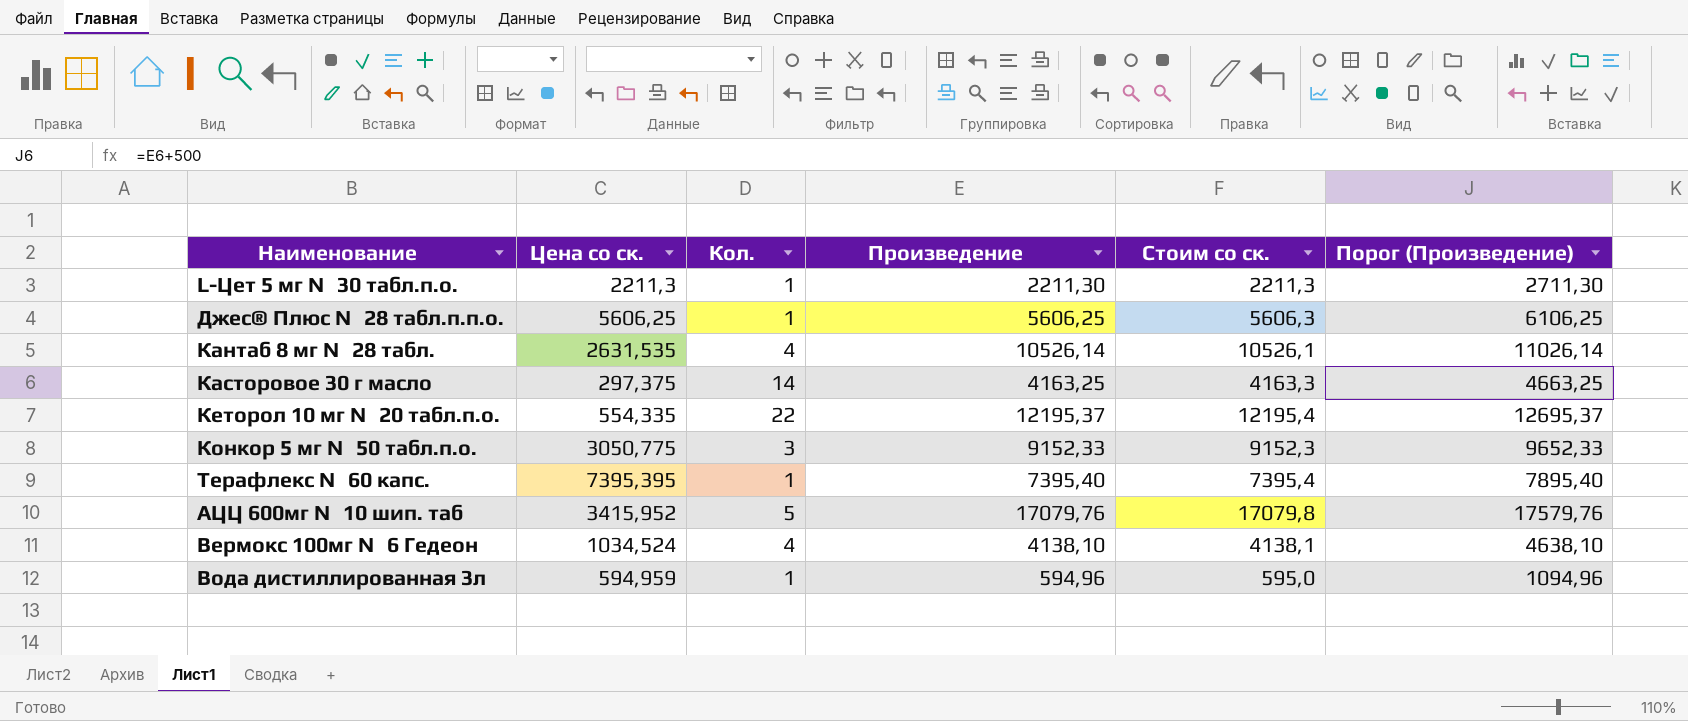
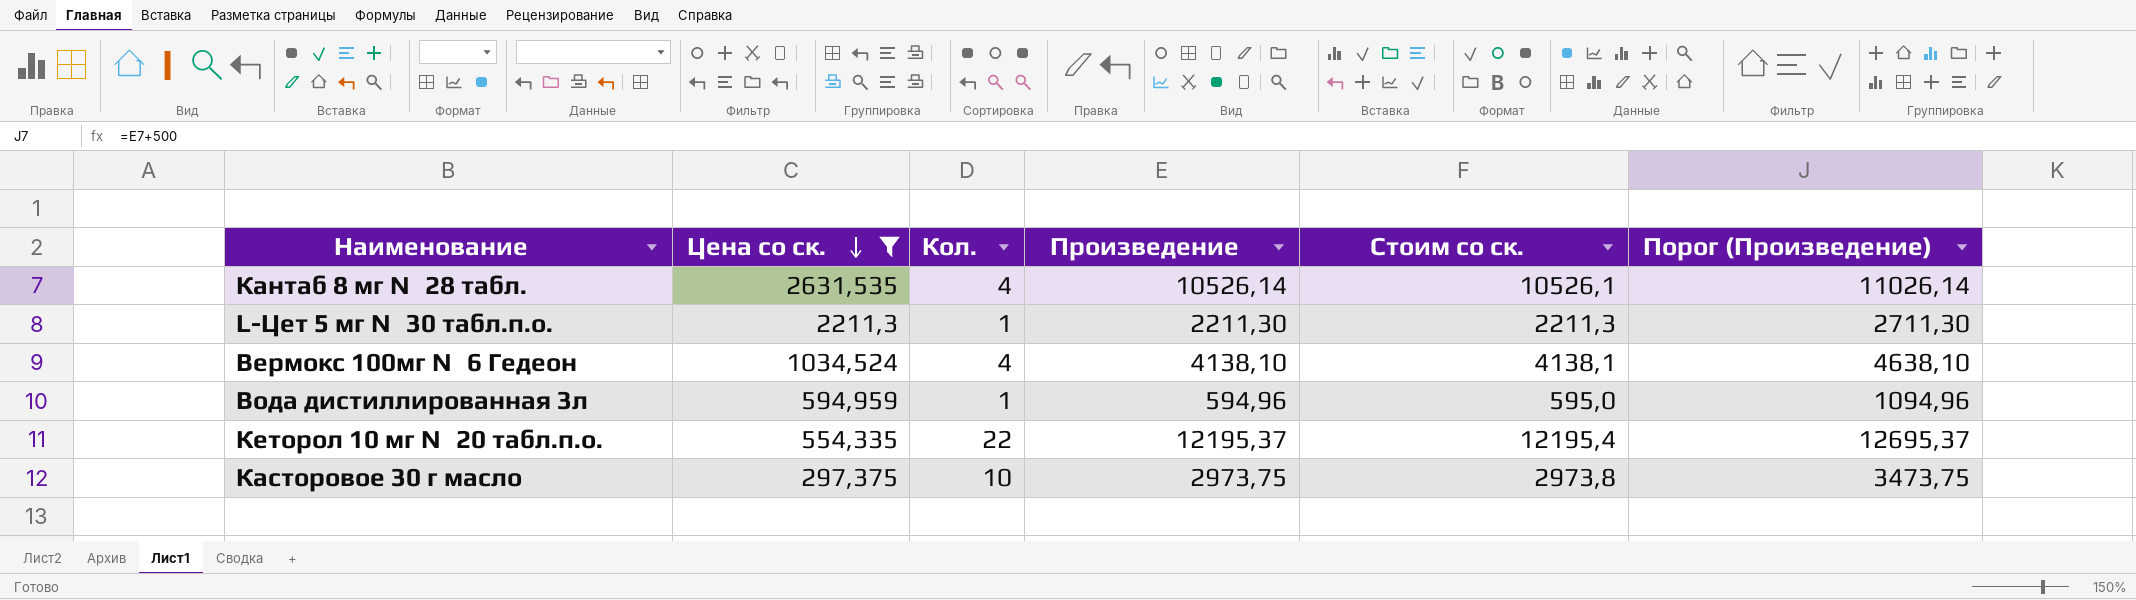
filter: none -> Цена со ск. <= 2631,535
row order: none -> Цена со ск. descending
Касторовое 30 г масло | Кол.: 14 -> 10
Касторовое 30 г масло | Произведение: 4163,25 -> 2973,75
Касторовое 30 г масло | Стоим со ск.: 4163,3 -> 2973,8
Касторовое 30 г масло | Порог (Произведение): 4663,25 -> 3473,75

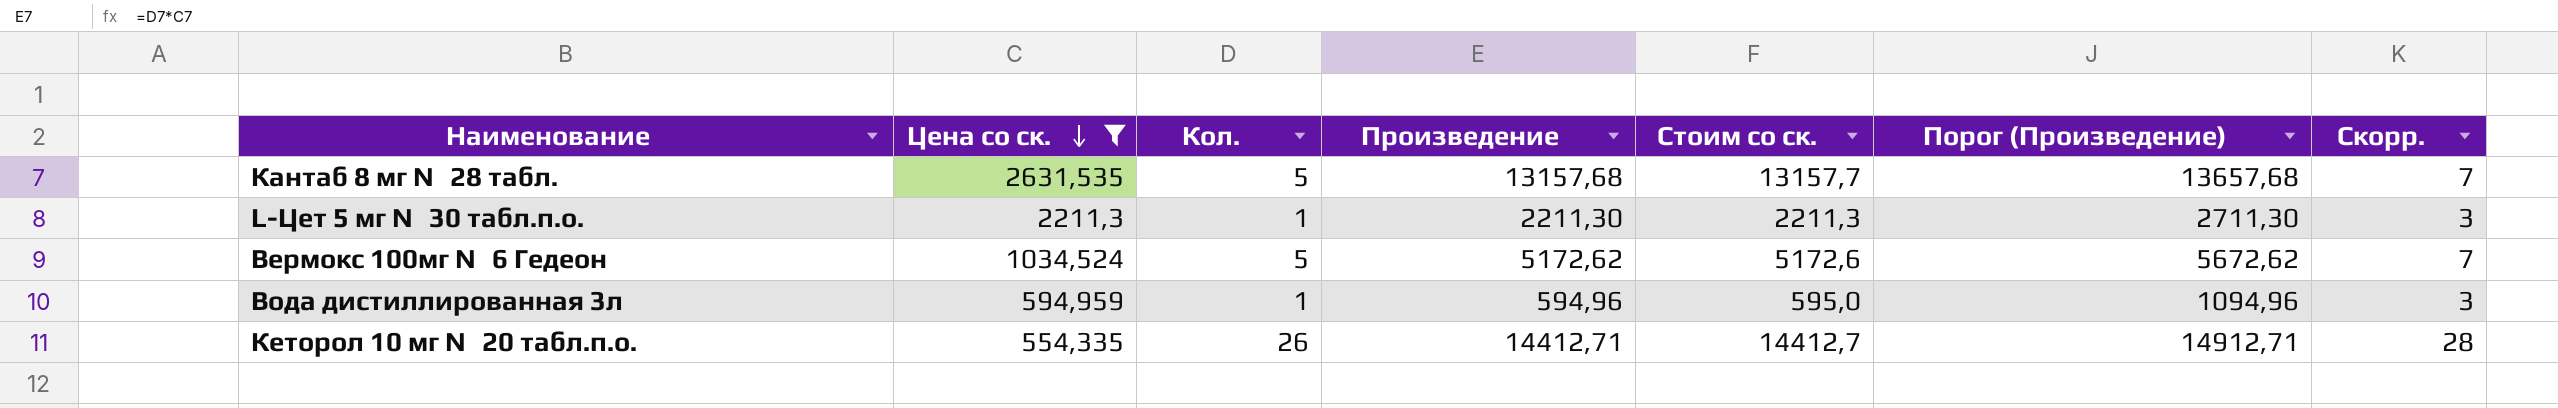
column Скорр. | formula: none -> [Кол.] + 2
row Касторовое 30 г масло: 297,375 | 10 | 2973,75 | 2973,8 | 3473,75 -> none
Кантаб 8 мг №28 табл. | Кол.: 4 -> 5
Кантаб 8 мг №28 табл. | Произведение: 10526,14 -> 13157,68
Кантаб 8 мг №28 табл. | Стоим со ск.: 10526,1 -> 13157,7
Кантаб 8 мг №28 табл. | Порог (Произведение): 11026,14 -> 13657,68
Вермокс 100мг №6 Гедеон | Кол.: 4 -> 5
Вермокс 100мг №6 Гедеон | Произведение: 4138,10 -> 5172,62
Вермокс 100мг №6 Гедеон | Стоим со ск.: 4138,1 -> 5172,6
Вермокс 100мг №6 Гедеон | Порог (Произведение): 4638,10 -> 5672,62
Кеторол 10 мг №20 табл.п.о. | Кол.: 22 -> 26
Кеторол 10 мг №20 табл.п.о. | Произведение: 12195,37 -> 14412,71
Кеторол 10 мг №20 табл.п.о. | Стоим со ск.: 12195,4 -> 14412,7
Кеторол 10 мг №20 табл.п.о. | Порог (Произведение): 12695,37 -> 14912,71

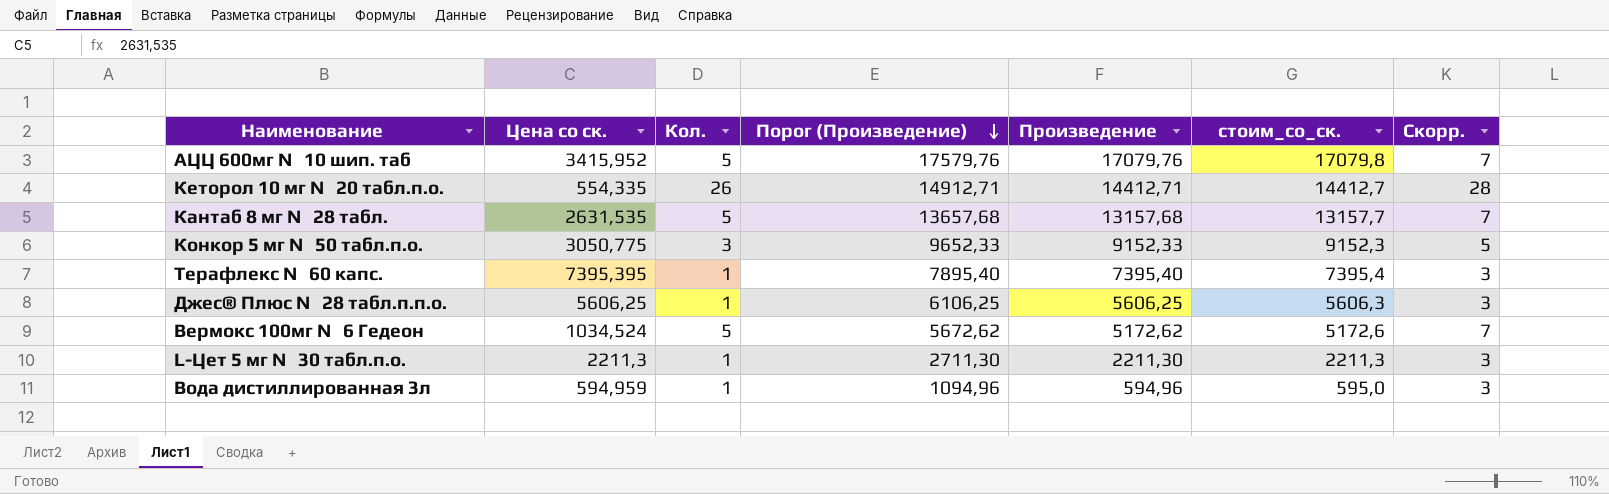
filter: Цена со ск. <= 2631,535 -> none
row order: Цена со ск. descending -> Порог (Произведение) descending
column Порог (Произведение) | position: 6 -> 4
column name: Стоим со ск. -> стоим_со_ск.

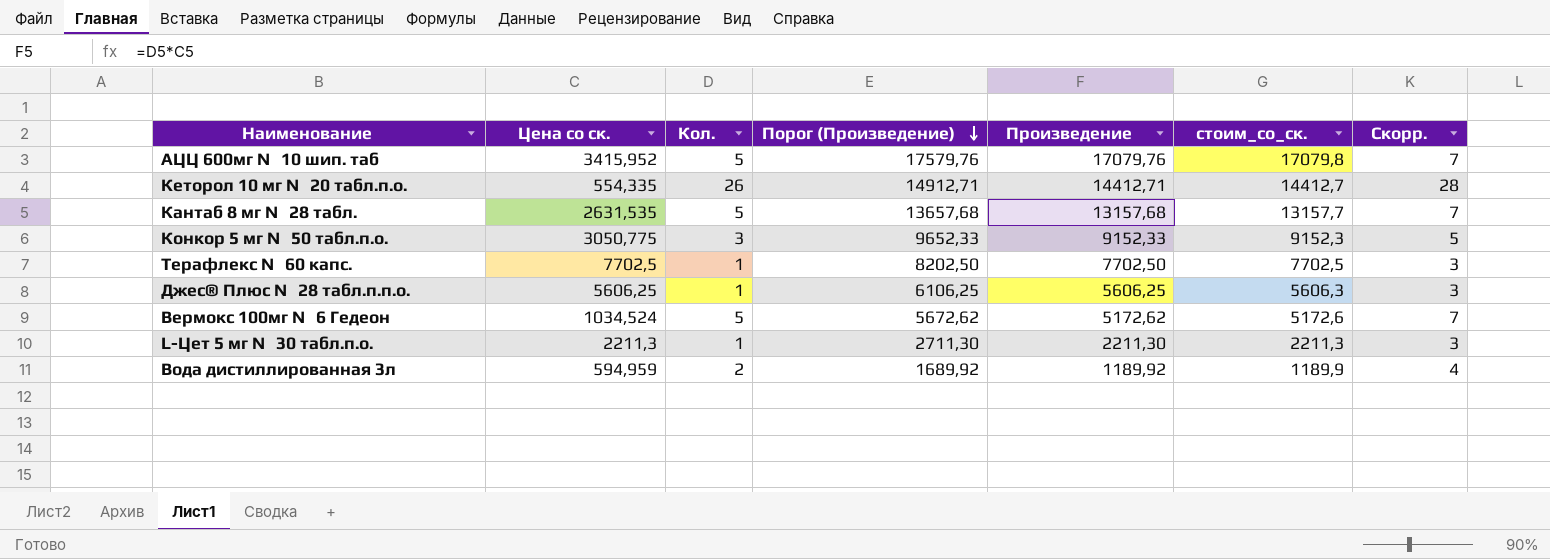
Терафлекс №60 капс. | Цена со ск.: 7395,395 -> 7702,5
Терафлекс №60 капс. | Порог (Произведение): 7895,40 -> 8202,50
Терафлекс №60 капс. | Произведение: 7395,40 -> 7702,50
Терафлекс №60 капс. | стоим_со_ск.: 7395,4 -> 7702,5
Вода дистиллированная 3л | Кол.: 1 -> 2
Вода дистиллированная 3л | Порог (Произведение): 1094,96 -> 1689,92
Вода дистиллированная 3л | Произведение: 594,96 -> 1189,92
Вода дистиллированная 3л | стоим_со_ск.: 595,0 -> 1189,9
Вода дистиллированная 3л | Скорр.: 3 -> 4

